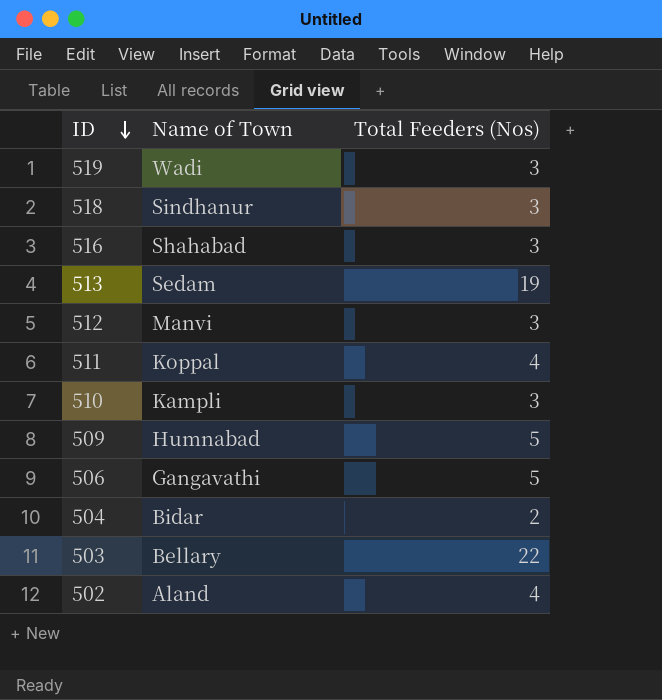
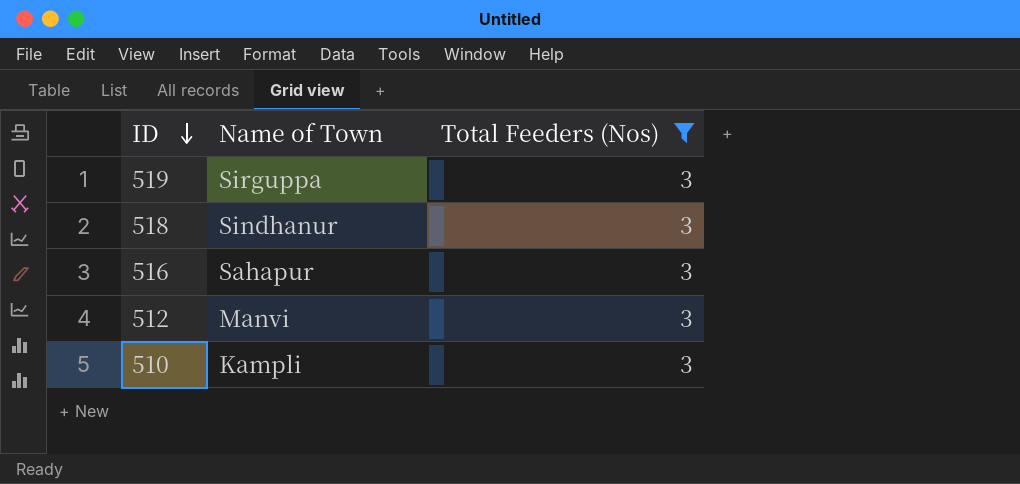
filter: none -> Total Feeders (Nos) = 3
519 | Name of Town: Wadi -> Sirguppa
516 | Name of Town: Shahabad -> Sahapur

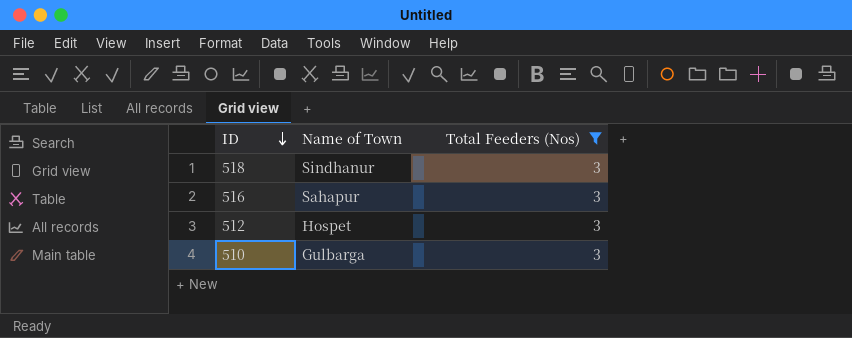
row 519: Sirguppa | 3 -> none
512 | Name of Town: Manvi -> Hospet
510 | Name of Town: Kampli -> Gulbarga

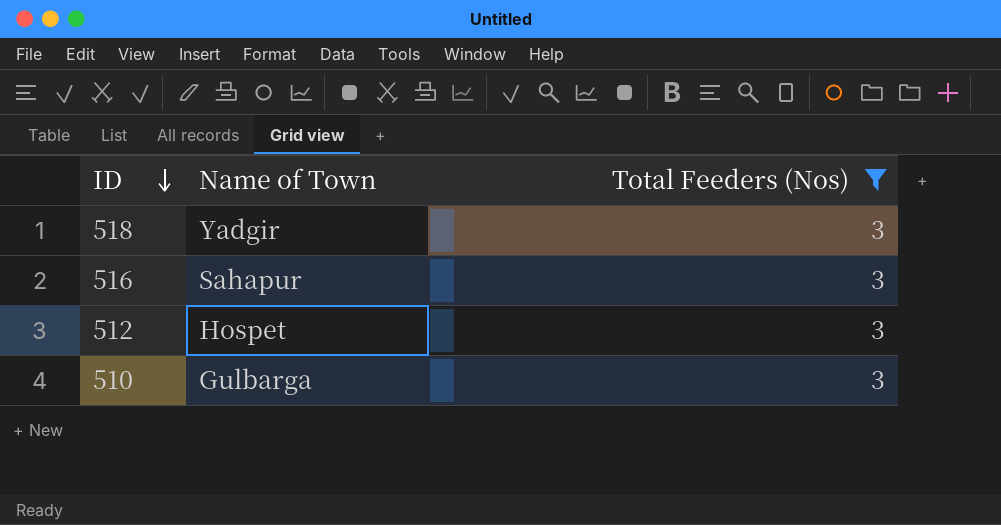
518 | Name of Town: Sindhanur -> Yadgir

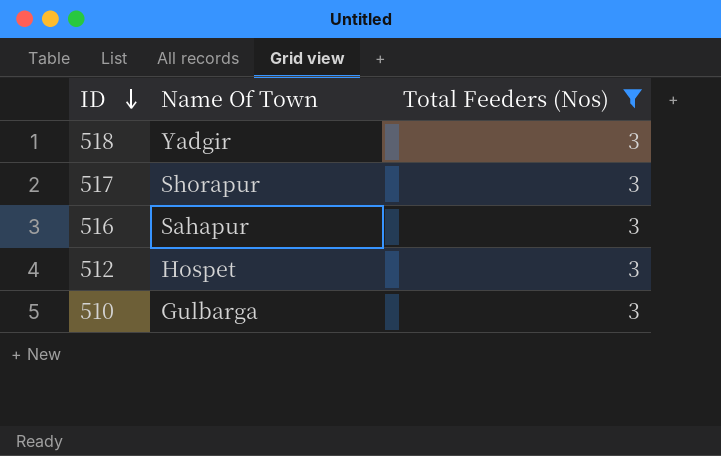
column name: Name of Town -> Name Of Town
row 517: none -> Shorapur | 3

